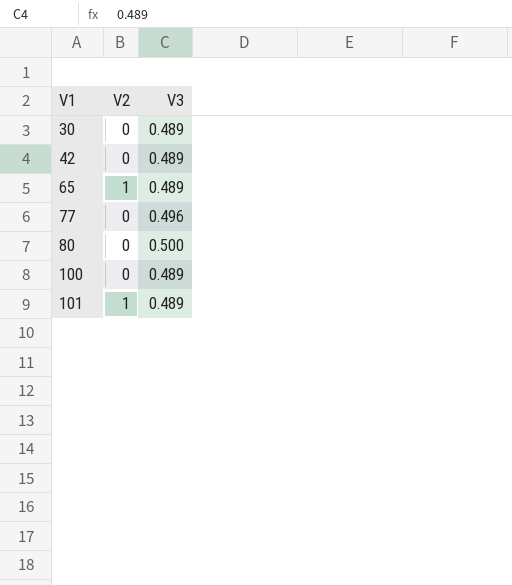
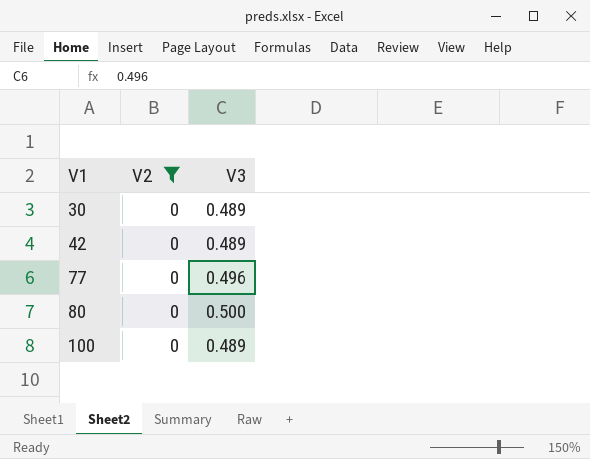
filter: none -> V2 = 0

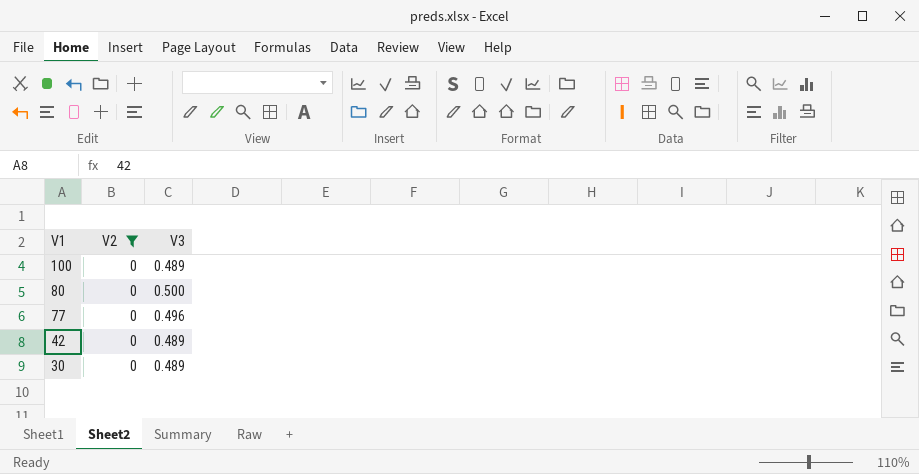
row order: V1 ascending -> V1 descending

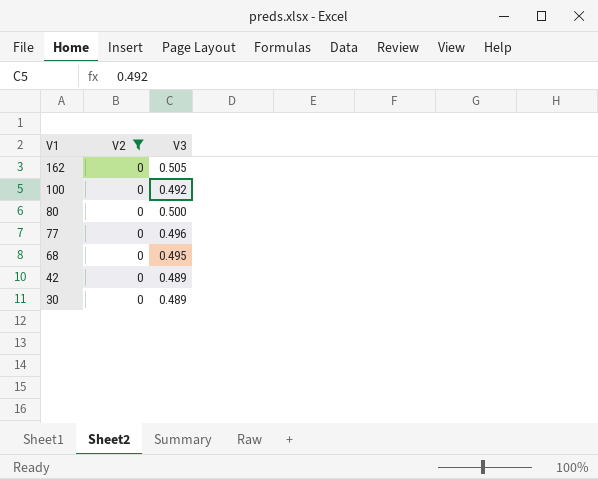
row 162: none -> 0 | 0.505
100 | V3: 0.489 -> 0.492
row 68: none -> 0 | 0.495

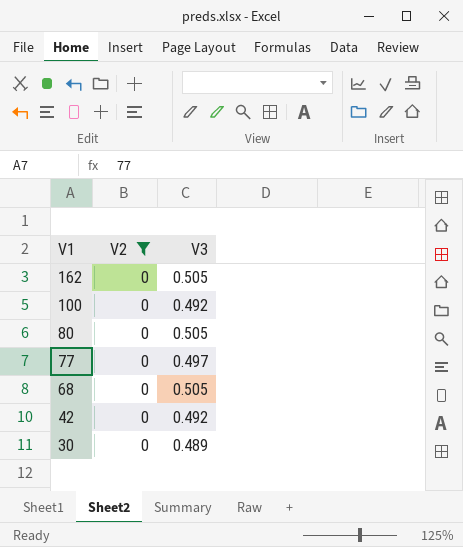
80 | V3: 0.500 -> 0.505
77 | V3: 0.496 -> 0.497
68 | V3: 0.495 -> 0.505
42 | V3: 0.489 -> 0.492

